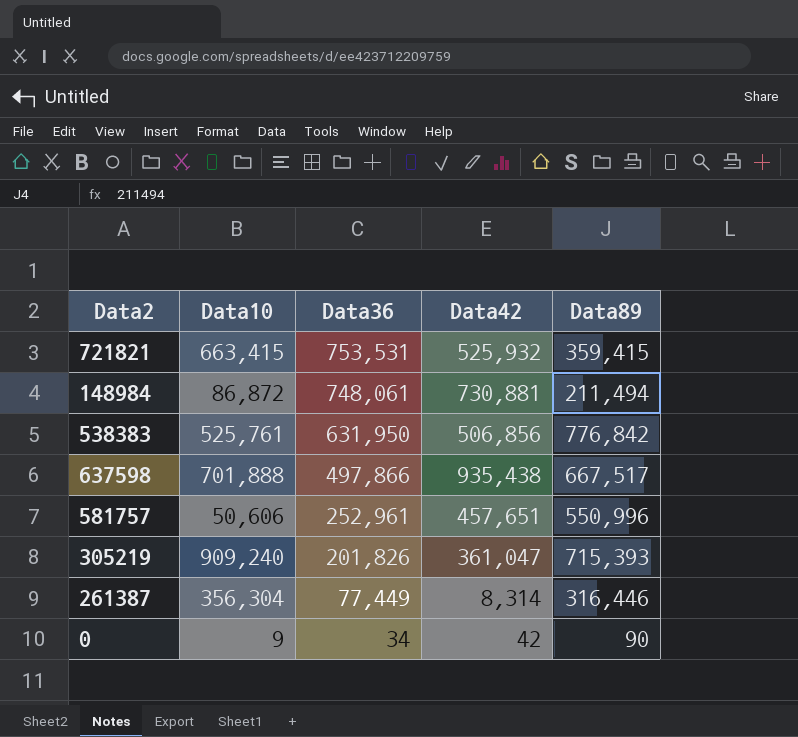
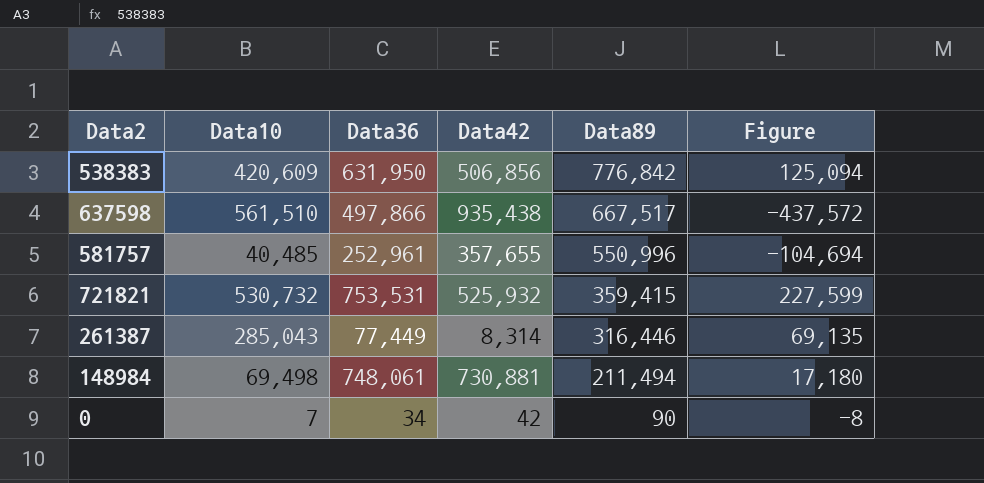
row order: Data36 descending -> Data89 descending
column Figure | formula: none -> [Data36] - [Data42]
row 305219: 909,240 | 201,826 | 361,047 | 715,393 -> none
538383 | Data10: 525,761 -> 420,609
637598 | Data10: 701,888 -> 561,510
581757 | Data10: 50,606 -> 40,485
581757 | Data42: 457,651 -> 357,655
721821 | Data10: 663,415 -> 530,732
261387 | Data10: 356,304 -> 285,043
148984 | Data10: 86,872 -> 69,498
0 | Data10: 9 -> 7

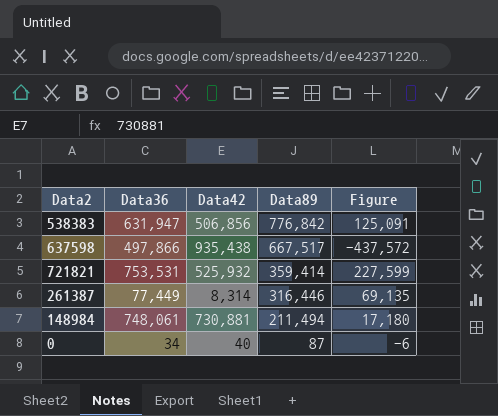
column Data10 | position: 2 -> none
row 581757: 40,485 | 252,961 | 357,655 | 550,996 | -104,694 -> none
538383 | Data36: 631,950 -> 631,947
538383 | Figure: 125,094 -> 125,091
721821 | Data89: 359,415 -> 359,414
0 | Data42: 42 -> 40
0 | Data89: 90 -> 87
0 | Figure: -8 -> -6

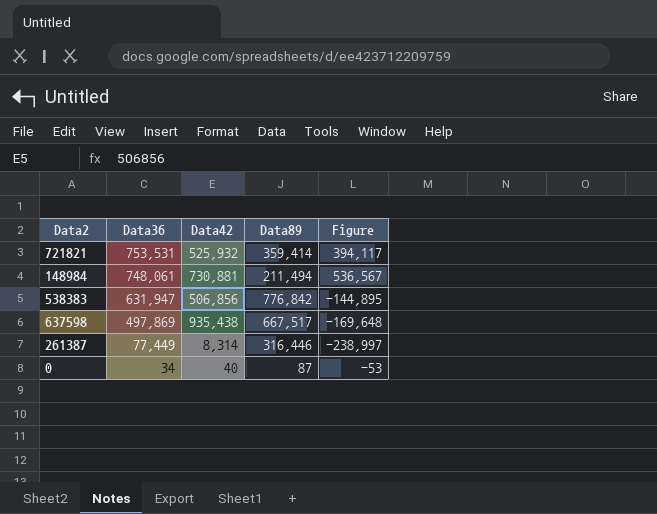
row order: Data89 descending -> Data36 descending
column Figure | formula: [Data36] - [Data42] -> [Data36] - [Data89]
637598 | Data36: 497,866 -> 497,869

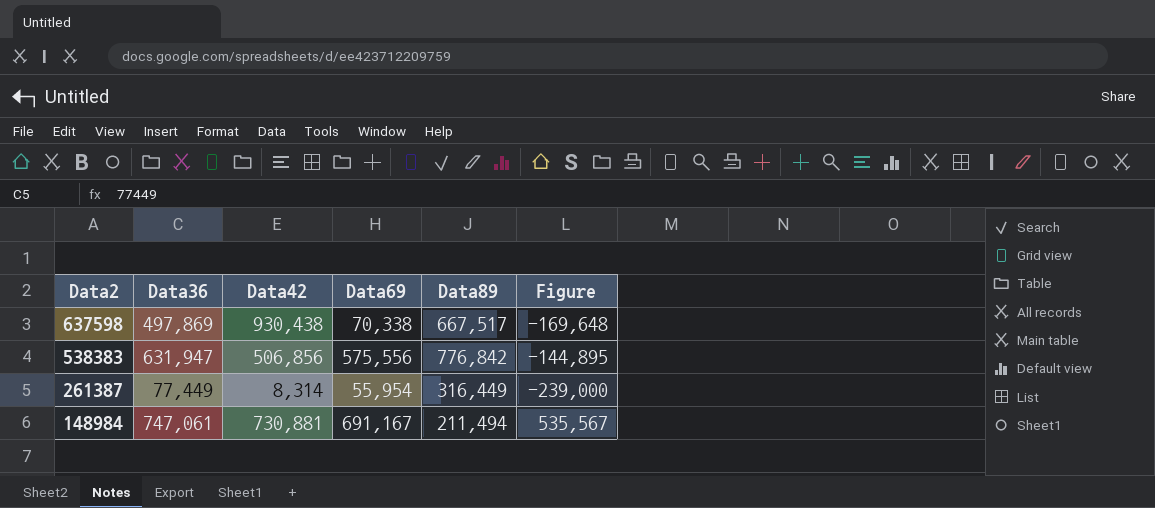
row order: Data36 descending -> Data2 descending
column Data69 | position: none -> 4
row 721821: 753,531 | 525,932 | 359,414 | 394,117 -> none
row 0: 34 | 40 | 87 | -53 -> none
637598 | Data42: 935,438 -> 930,438
261387 | Data89: 316,446 -> 316,449
261387 | Figure: -238,997 -> -239,000
148984 | Data36: 748,061 -> 747,061
148984 | Figure: 536,567 -> 535,567

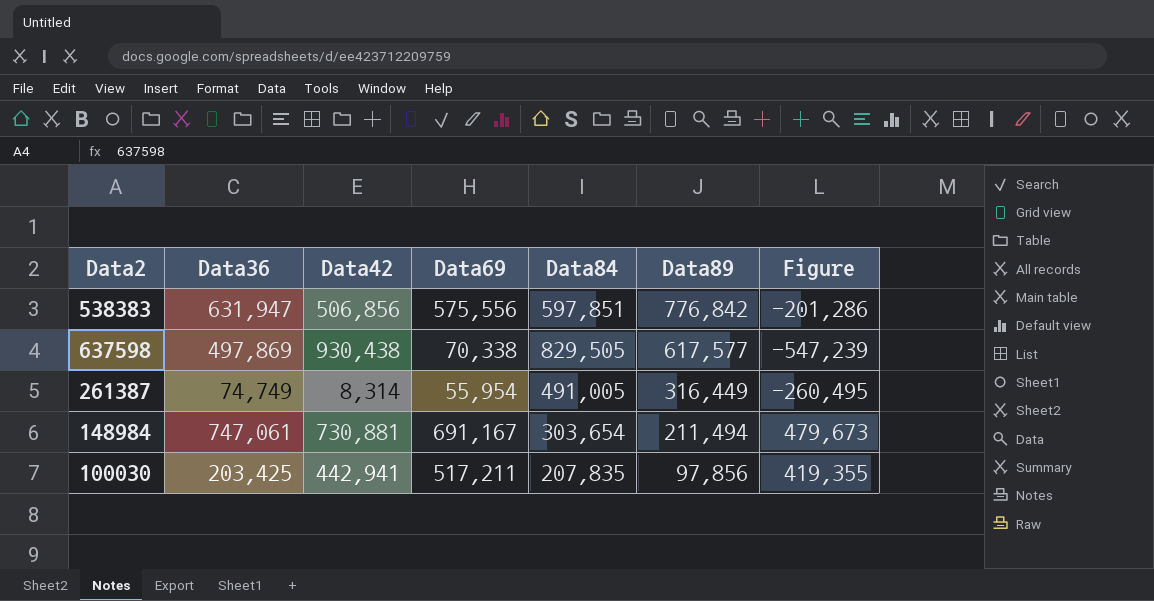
row order: Data2 descending -> Data89 descending
column Data84 | position: none -> 5
column Figure | formula: [Data36] - [Data89] -> [Data69] - [Data89]
637598 | Data89: 667,517 -> 617,577
261387 | Data36: 77,449 -> 74,749
row 100030: none -> 203,425 | 442,941 | 517,211 | 207,835 | 97,856 | 419,355

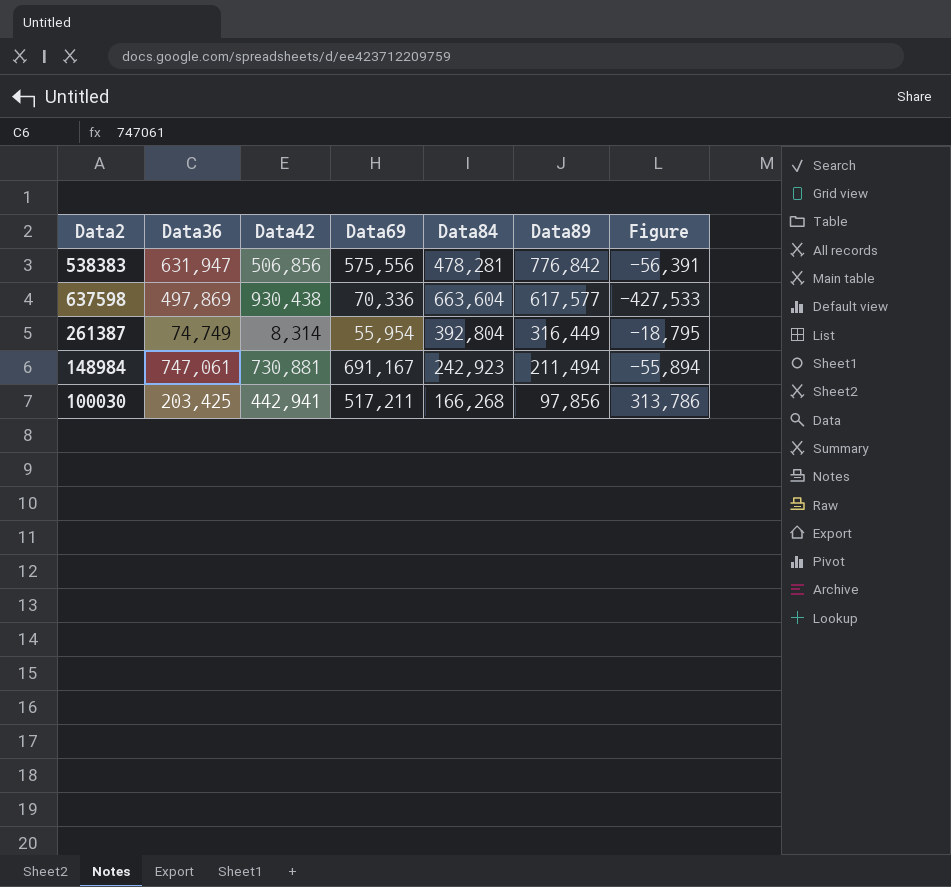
column Figure | formula: [Data69] - [Data89] -> [Data69] - [Data36]
538383 | Data84: 597,851 -> 478,281
637598 | Data69: 70,338 -> 70,336
637598 | Data84: 829,505 -> 663,604
261387 | Data84: 491,005 -> 392,804
148984 | Data84: 303,654 -> 242,923
100030 | Data84: 207,835 -> 166,268

